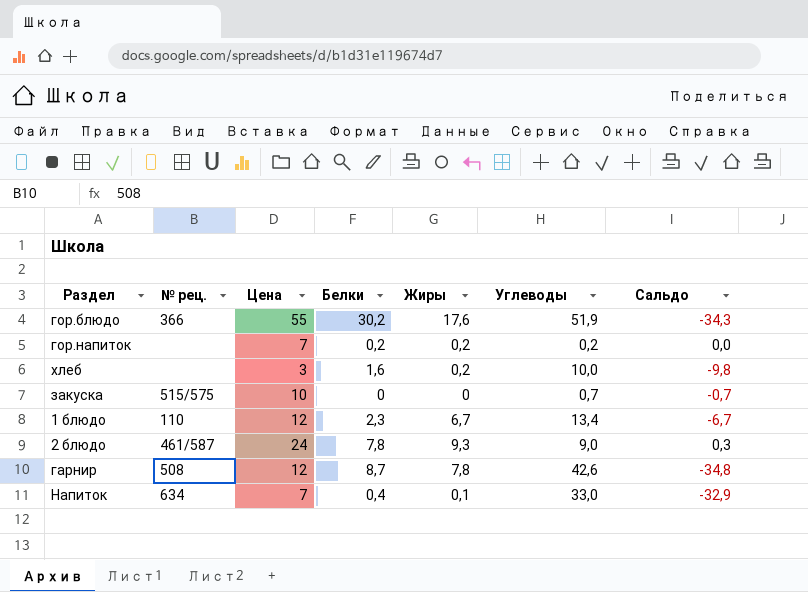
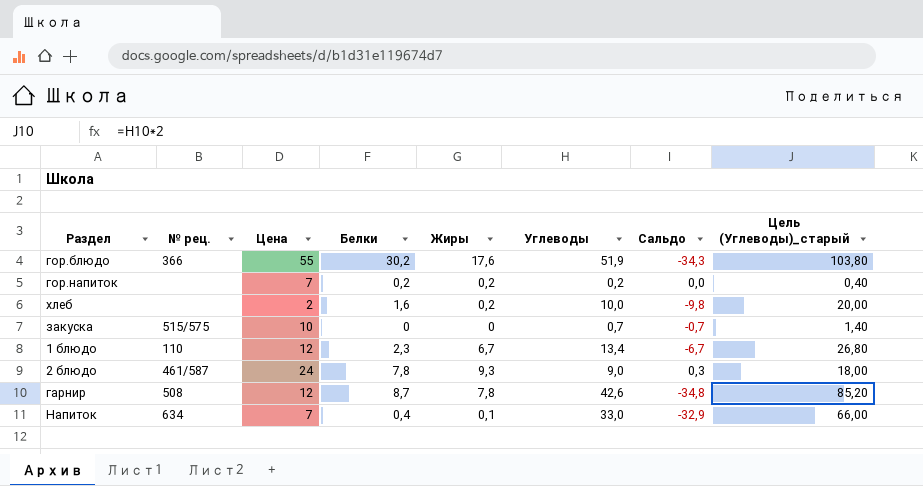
column Цель (Углеводы)_старый | formula: none -> [Углеводы] * 2
хлеб | Цена: 3 -> 2

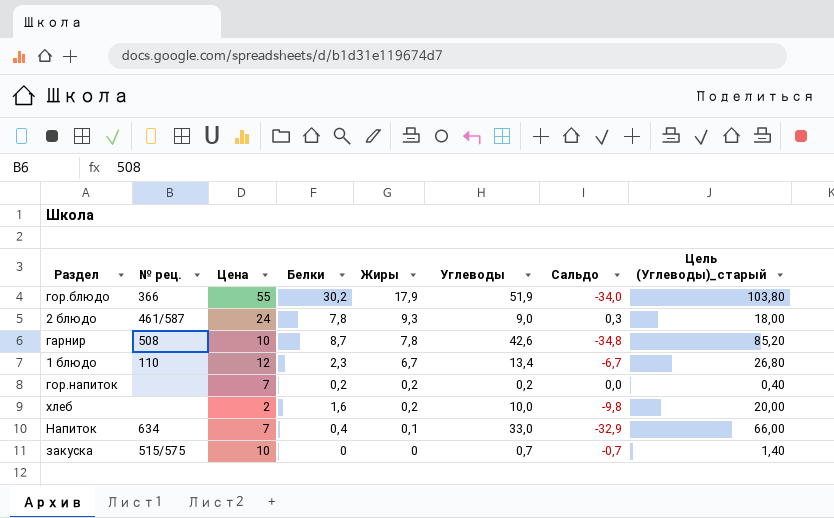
row order: none -> Жиры descending
гор.блюдо | Жиры: 17,6 -> 17,9
гор.блюдо | Сальдо: -34,3 -> -34,0
гарнир | Цена: 12 -> 10

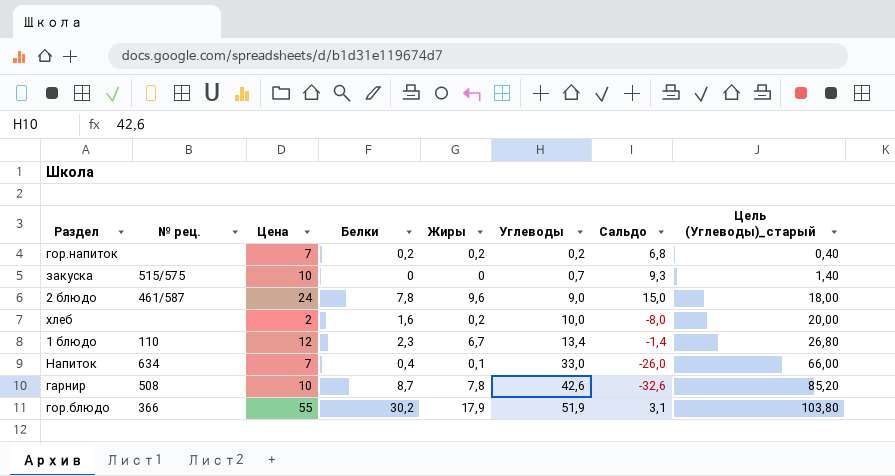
row order: Жиры descending -> Углеводы ascending
column Сальдо | formula: [Жиры] - [Углеводы] -> [Цена] - [Углеводы]
2 блюдо | Жиры: 9,3 -> 9,6

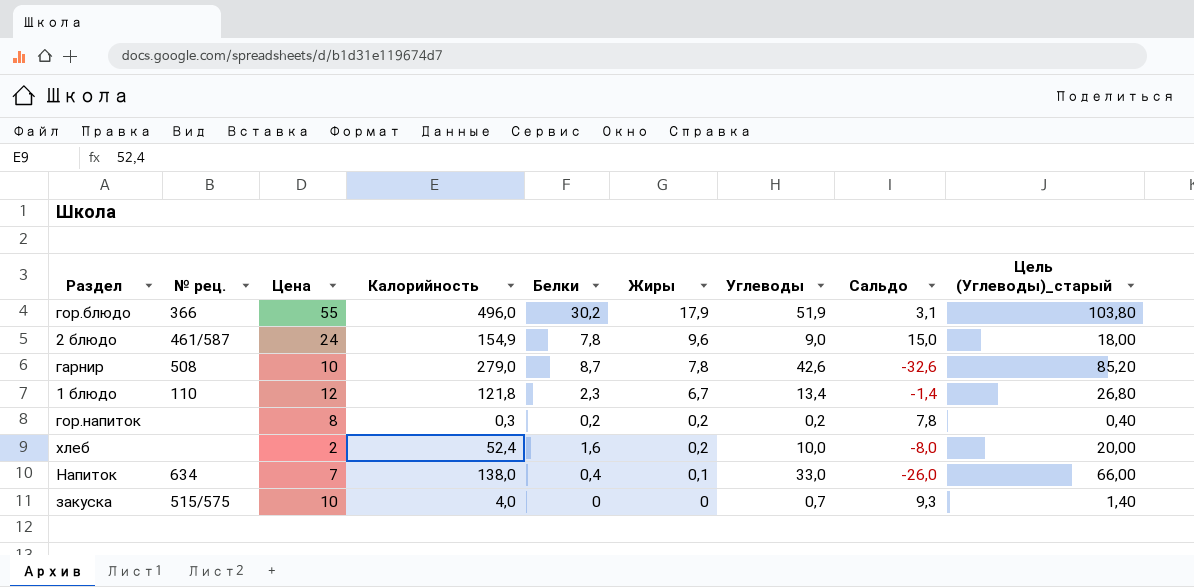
row order: Углеводы ascending -> Жиры descending
column Калорийность | position: none -> 4
гор.напиток | Цена: 7 -> 8
гор.напиток | Сальдо: 6,8 -> 7,8

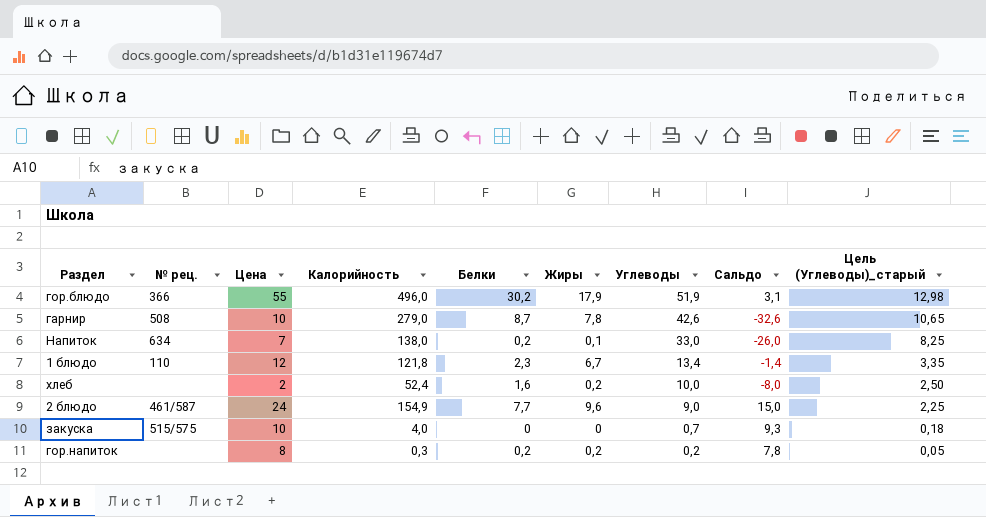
row order: Жиры descending -> Углеводы descending
column Цель (Углеводы)_старый | formula: [Углеводы] * 2 -> [Углеводы] * 0,25
Напиток | Белки: 0,4 -> 0,2
2 блюдо | Белки: 7,8 -> 7,7

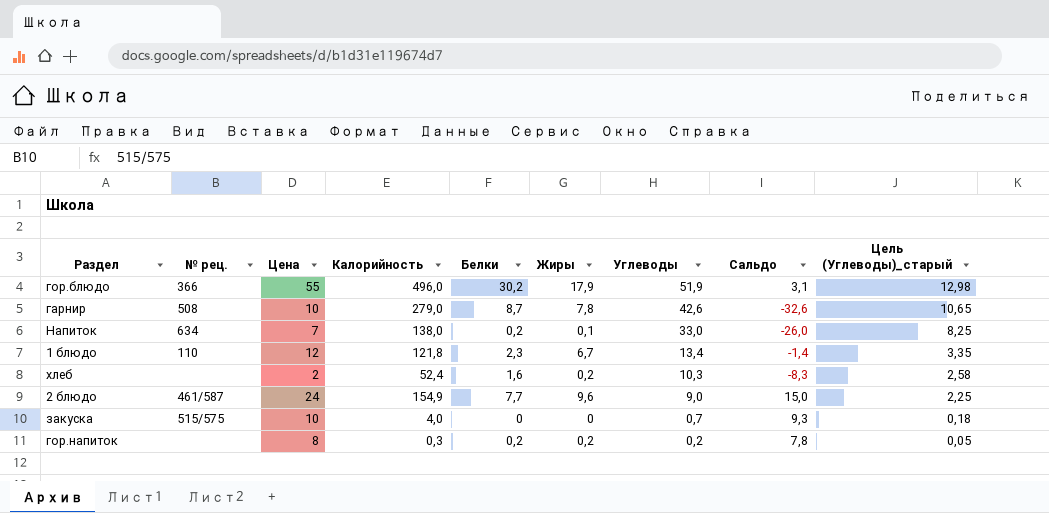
хлеб | Углеводы: 10,0 -> 10,3
хлеб | Сальдо: -8,0 -> -8,3
хлеб | Цель (Углеводы)_старый: 2,50 -> 2,58

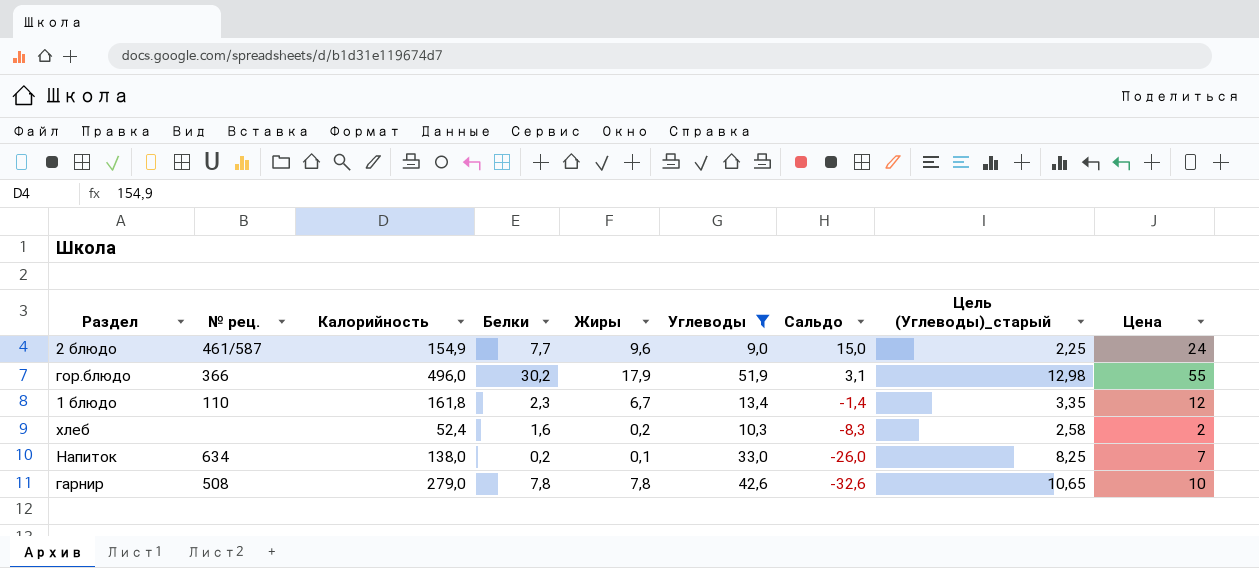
filter: none -> Углеводы >= 9,0
row order: Углеводы descending -> Сальдо descending
column Цена | position: 3 -> 9
1 блюдо | Калорийность: 121,8 -> 161,8
гарнир | Белки: 8,7 -> 7,8

